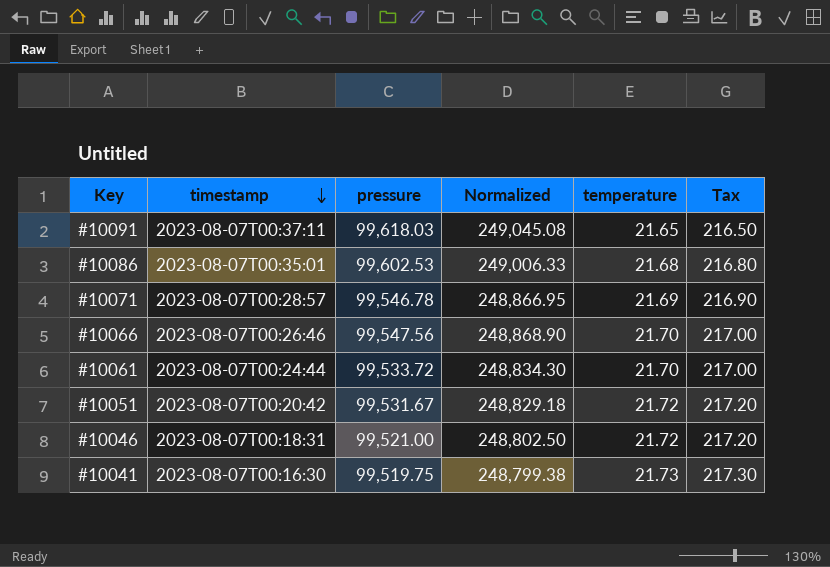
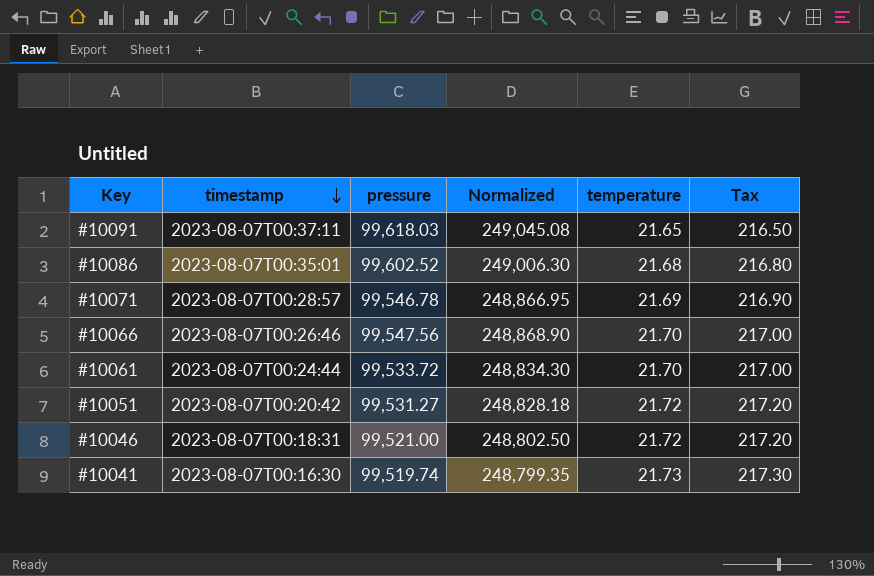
#10086 | pressure: 99,602.53 -> 99,602.52
#10086 | Normalized: 249,006.33 -> 249,006.30
#10051 | pressure: 99,531.67 -> 99,531.27
#10051 | Normalized: 248,829.18 -> 248,828.18
#10041 | pressure: 99,519.75 -> 99,519.74
#10041 | Normalized: 248,799.38 -> 248,799.35

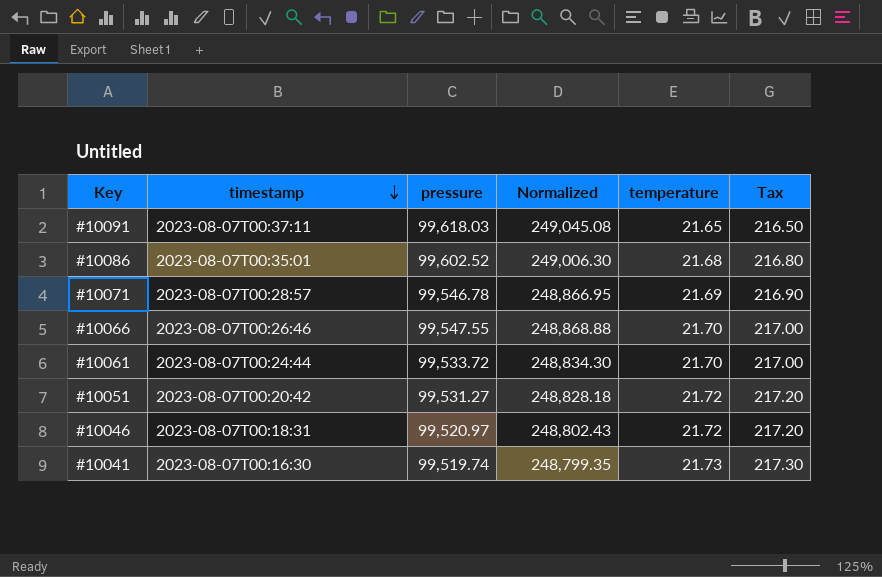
#10066 | pressure: 99,547.56 -> 99,547.55
#10066 | Normalized: 248,868.90 -> 248,868.88
#10046 | pressure: 99,521.00 -> 99,520.97
#10046 | Normalized: 248,802.50 -> 248,802.43

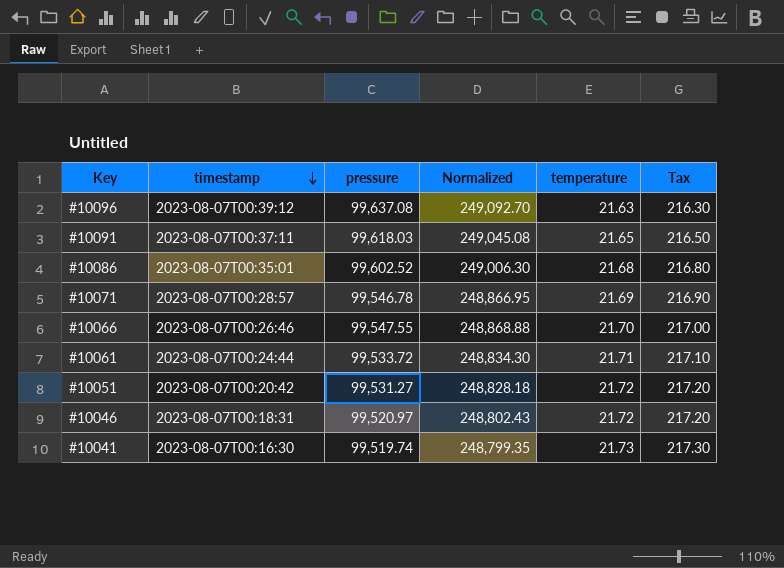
row #10096: none -> 2023-08-07T00:39:12 | 99,637.08 | 249,092.70 | 21.63 | 216.30
#10061 | temperature: 21.70 -> 21.71
#10061 | Tax: 217.00 -> 217.10

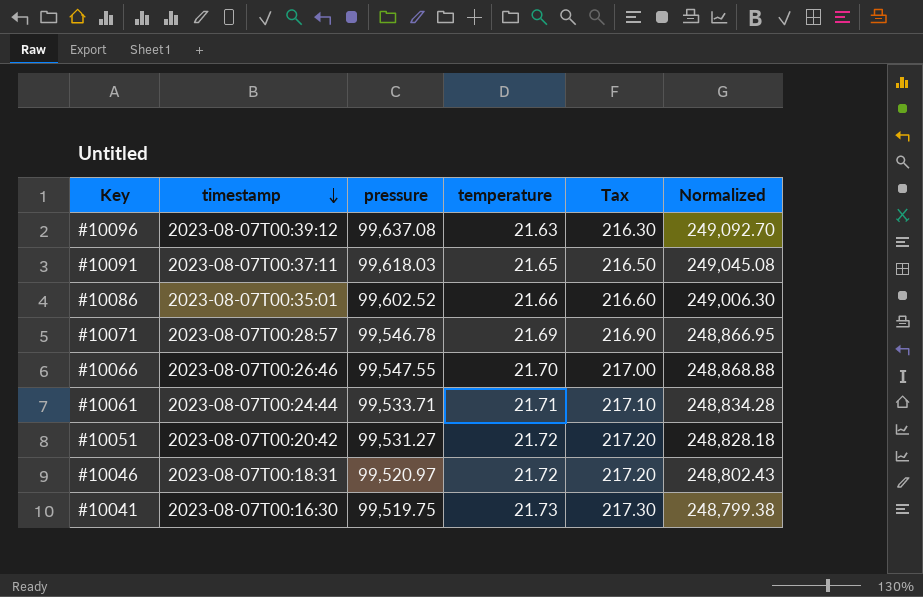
column Normalized | position: 4 -> 6
#10086 | temperature: 21.68 -> 21.66
#10086 | Tax: 216.80 -> 216.60
#10061 | pressure: 99,533.72 -> 99,533.71
#10061 | Normalized: 248,834.30 -> 248,834.28
#10041 | pressure: 99,519.74 -> 99,519.75
#10041 | Normalized: 248,799.35 -> 248,799.38

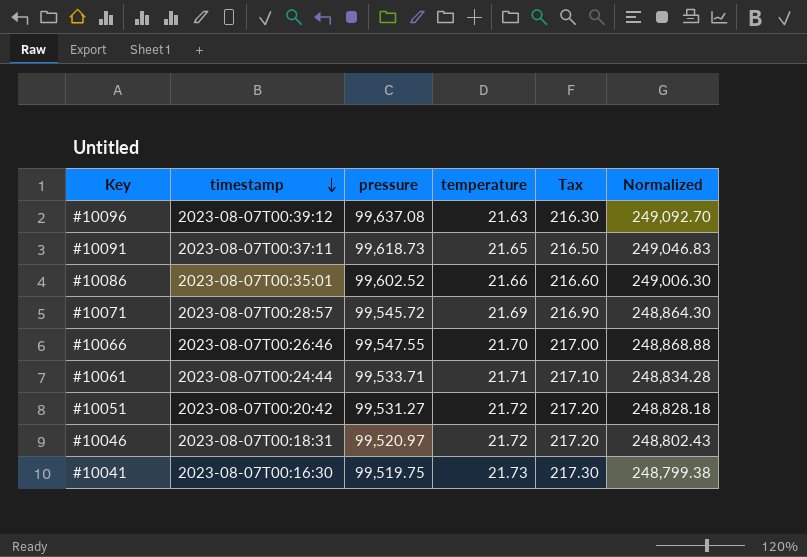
#10091 | pressure: 99,618.03 -> 99,618.73
#10091 | Normalized: 249,045.08 -> 249,046.83
#10071 | pressure: 99,546.78 -> 99,545.72
#10071 | Normalized: 248,866.95 -> 248,864.30

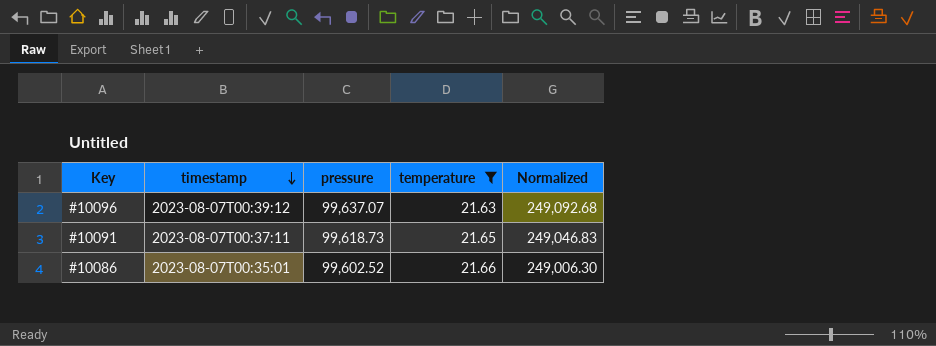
filter: none -> temperature <= 21.66
column Tax | formula: [temperature] * 10 -> none
#10096 | pressure: 99,637.08 -> 99,637.07
#10096 | Normalized: 249,092.70 -> 249,092.68

